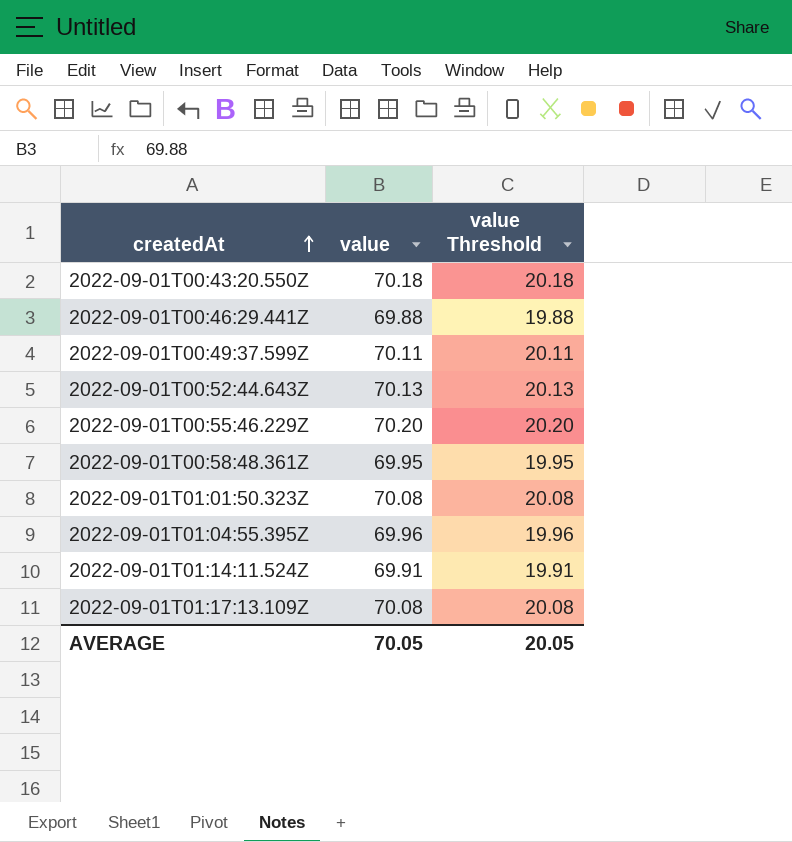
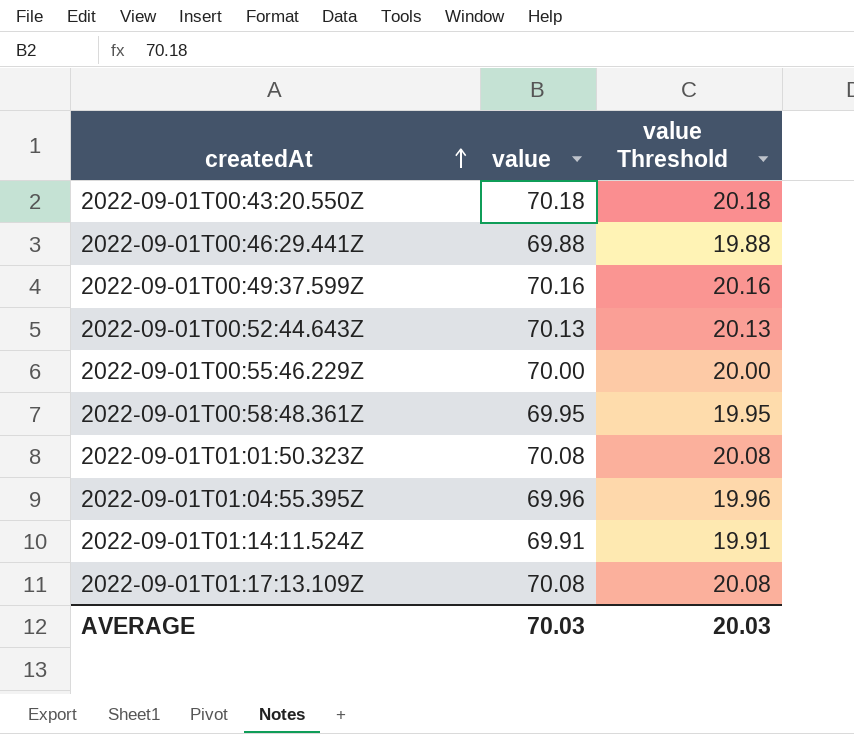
2022-09-01T00:49:37.599Z | value: 70.11 -> 70.16
2022-09-01T00:49:37.599Z | value Threshold: 20.11 -> 20.16
2022-09-01T00:55:46.229Z | value: 70.20 -> 70.00
2022-09-01T00:55:46.229Z | value Threshold: 20.20 -> 20.00
AVERAGE | value: 70.05 -> 70.03
AVERAGE | value Threshold: 20.05 -> 20.03

